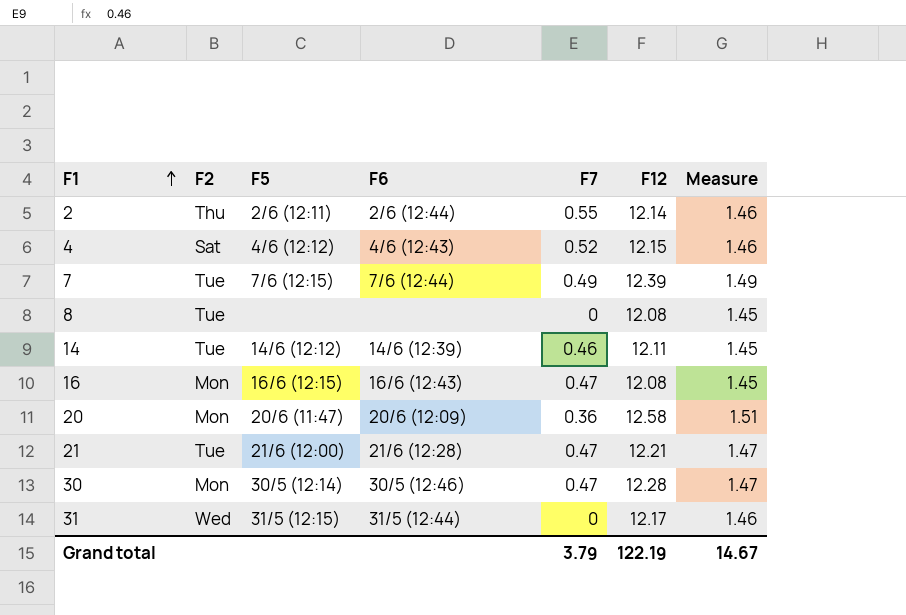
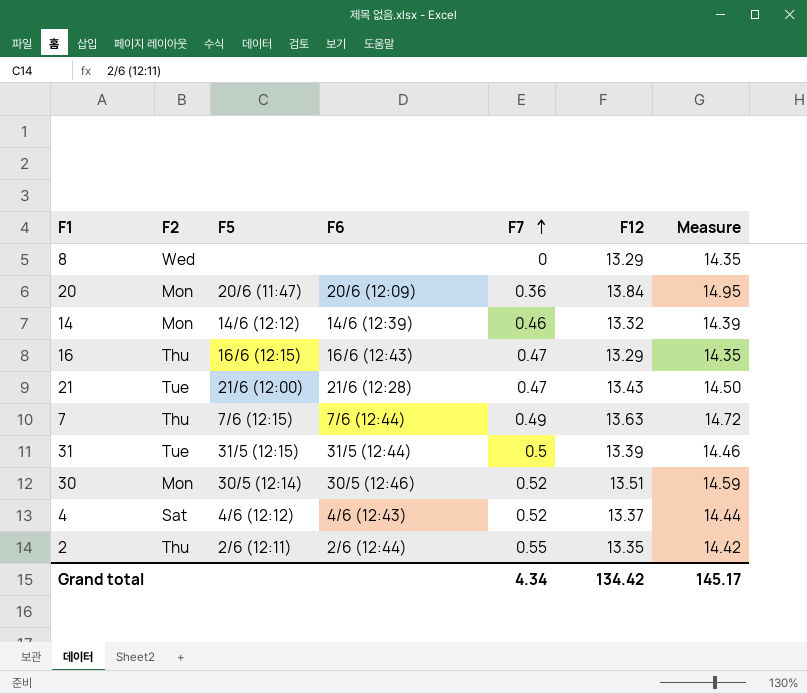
row order: F1 ascending -> F7 ascending
column Measure | formula: [F12] * 0.12 -> [F12] * 1.08
8 | F2: Tue -> Wed
8 | F12: 12.08 -> 13.29
20 | F12: 12.58 -> 13.84
14 | F2: Tue -> Mon
14 | F12: 12.11 -> 13.32
16 | F2: Mon -> Thu
16 | F12: 12.08 -> 13.29
21 | F12: 12.21 -> 13.43
7 | F2: Tue -> Thu
7 | F12: 12.39 -> 13.63
31 | F2: Wed -> Tue
31 | F7: 0 -> 0.5
31 | F12: 12.17 -> 13.39
30 | F7: 0.47 -> 0.52
30 | F12: 12.28 -> 13.51
4 | F12: 12.15 -> 13.37
2 | F12: 12.14 -> 13.35
Grand total | F7: 3.79 -> 4.34
Grand total | F12: 122.19 -> 134.42
Grand total | Measure: 14.67 -> 145.17

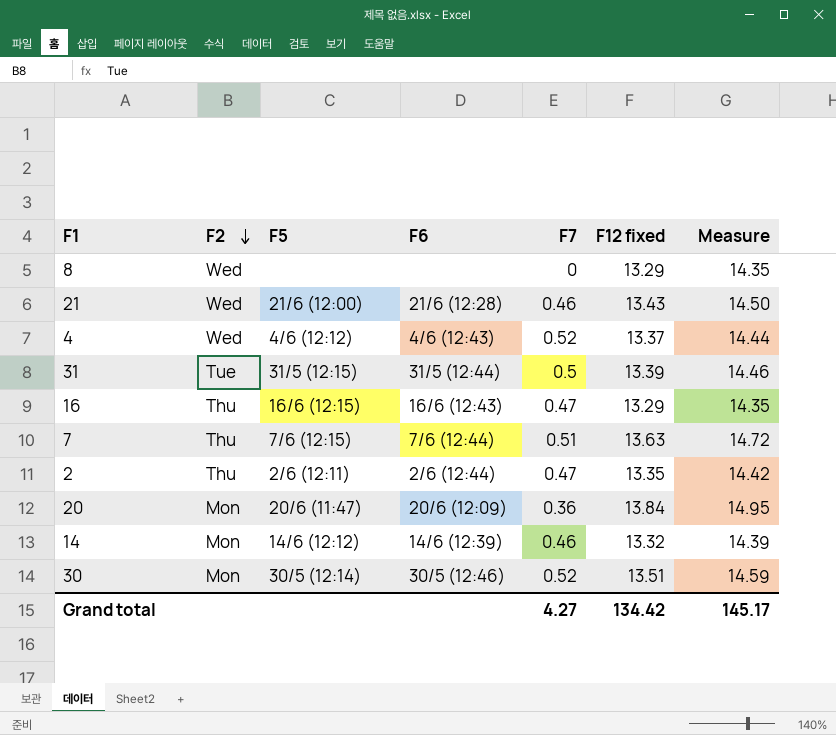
row order: F7 ascending -> F2 descending
column name: F12 -> F12 fixed
21 | F2: Tue -> Wed
21 | F7: 0.47 -> 0.46
4 | F2: Sat -> Wed
7 | F7: 0.49 -> 0.51
2 | F7: 0.55 -> 0.47
Grand total | F7: 4.34 -> 4.27

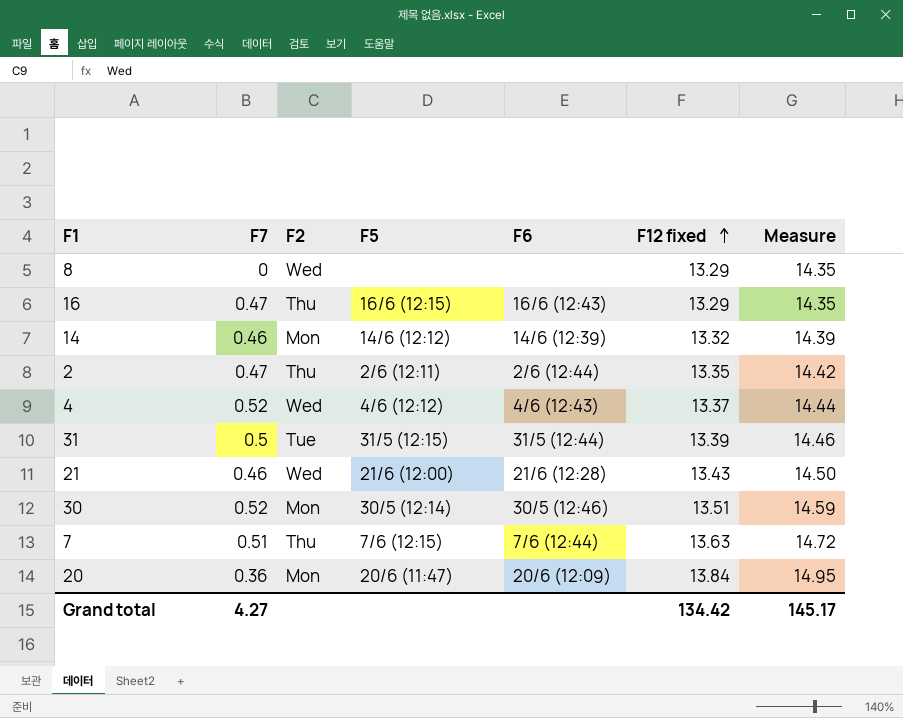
row order: F2 descending -> F12 fixed ascending
column F7 | position: 5 -> 2

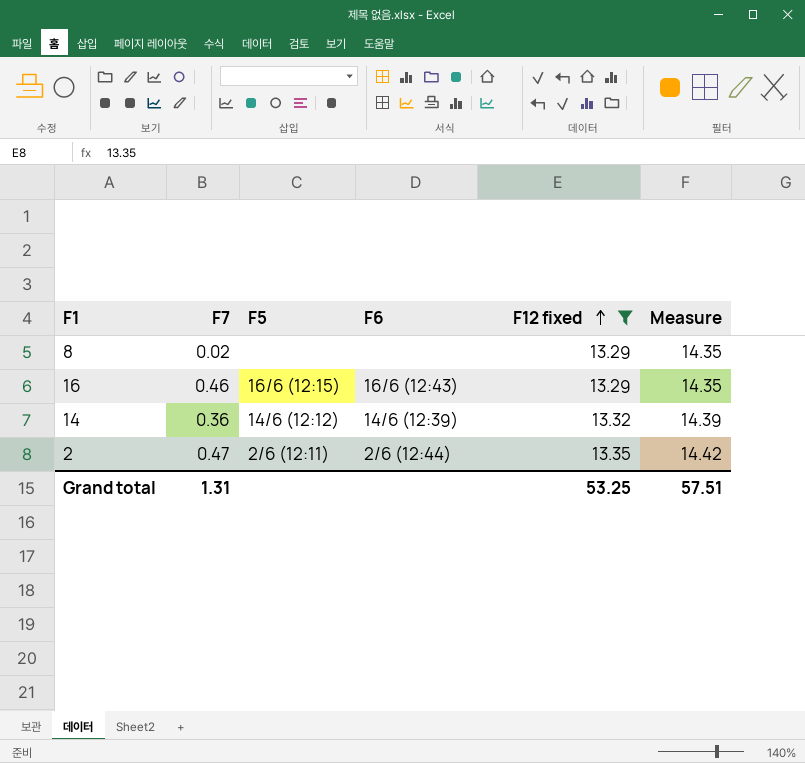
filter: none -> F12 fixed <= 13.35
column F2 | position: 3 -> none
8 | F7: 0 -> 0.02
16 | F7: 0.47 -> 0.46
14 | F7: 0.46 -> 0.36
Grand total | F7: 4.27 -> 1.31
Grand total | F12 fixed: 134.42 -> 53.25
Grand total | Measure: 145.17 -> 57.51

